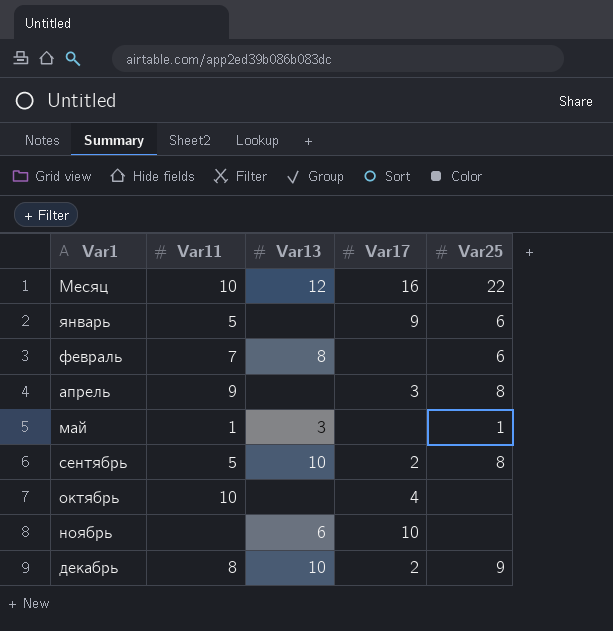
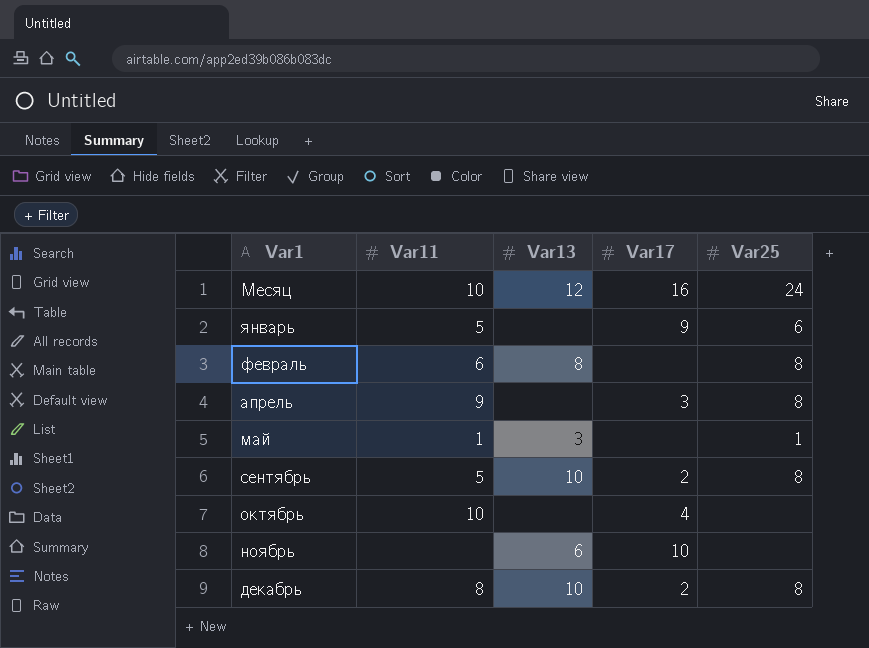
Месяц | Var25: 22 -> 24
февраль | Var11: 7 -> 6
февраль | Var25: 6 -> 8
декабрь | Var25: 9 -> 8

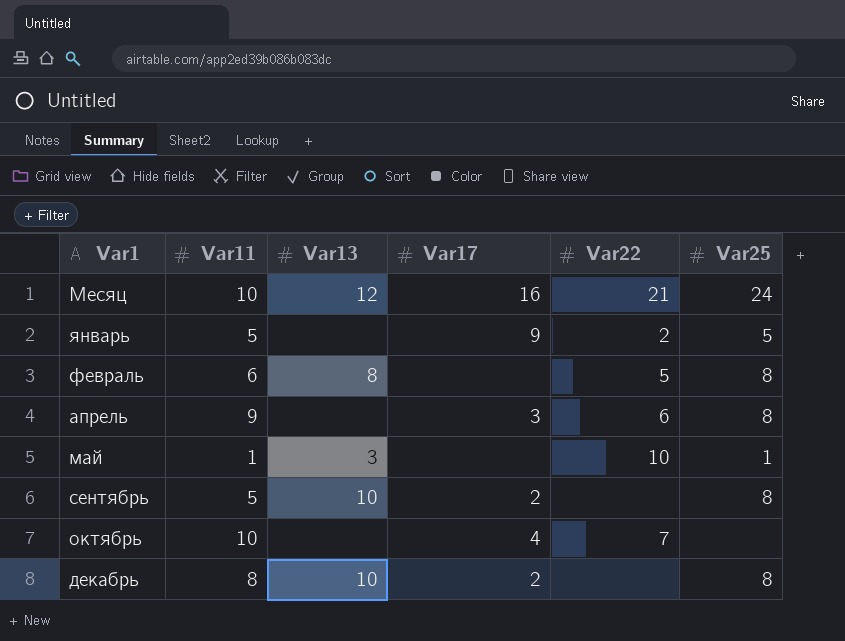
column Var22 | position: none -> 5
row ноябрь: none | 6 | 10 | none -> none
январь | Var25: 6 -> 5

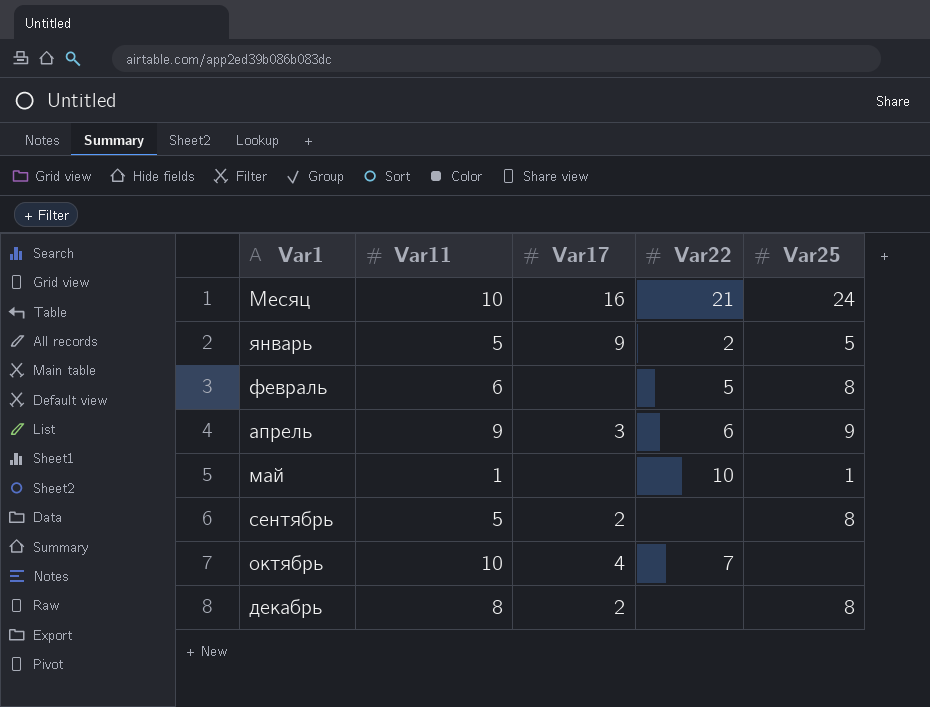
column Var13 | position: 3 -> none
апрель | Var25: 8 -> 9

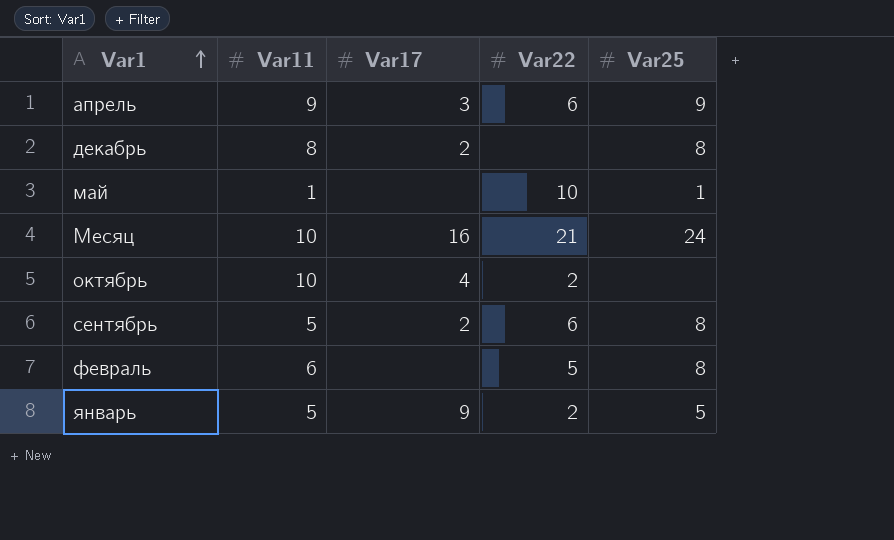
row order: none -> Var1 ascending
октябрь | Var22: 7 -> 2
сентябрь | Var22: none -> 6

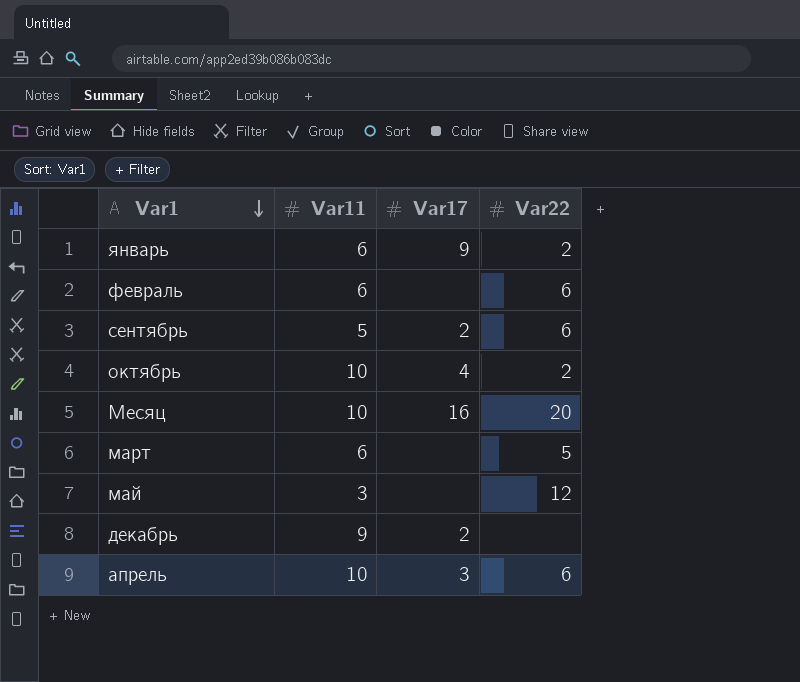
row order: Var1 ascending -> Var1 descending
column Var25 | position: 5 -> none
январь | Var11: 5 -> 6
февраль | Var22: 5 -> 6
Месяц | Var22: 21 -> 20
row март: none -> 6 | none | 5
май | Var11: 1 -> 3
май | Var22: 10 -> 12
декабрь | Var11: 8 -> 9
апрель | Var11: 9 -> 10

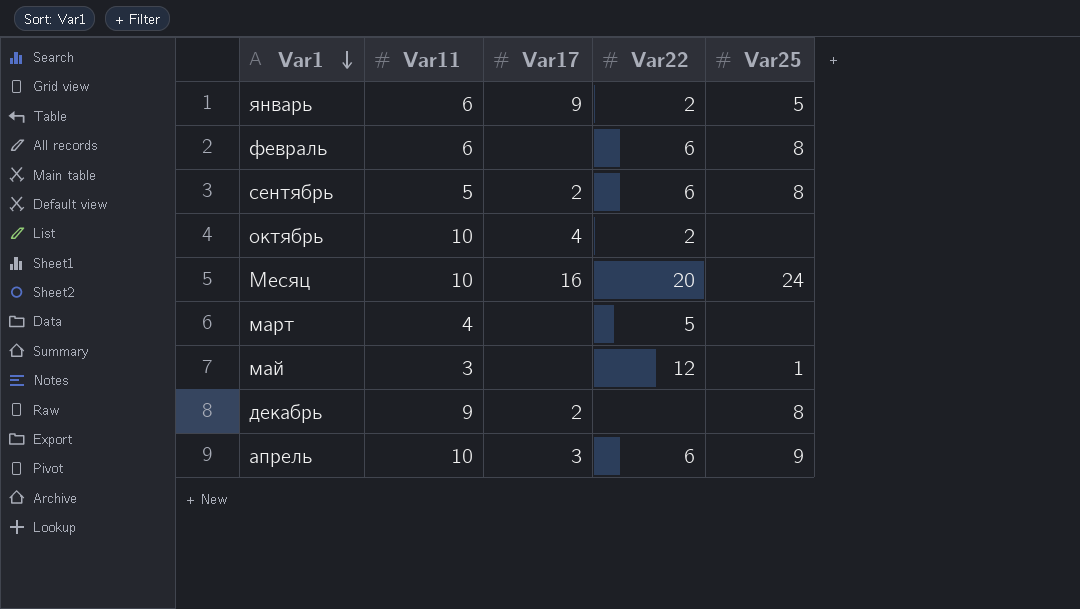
column Var25 | position: none -> 5
март | Var11: 6 -> 4

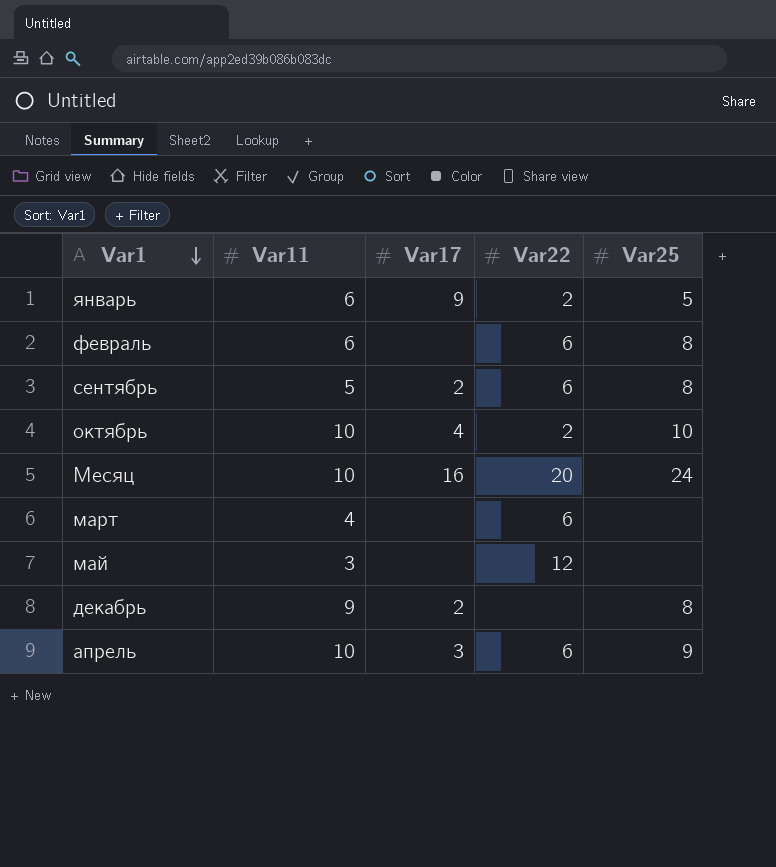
октябрь | Var25: none -> 10
март | Var22: 5 -> 6
май | Var25: 1 -> none

